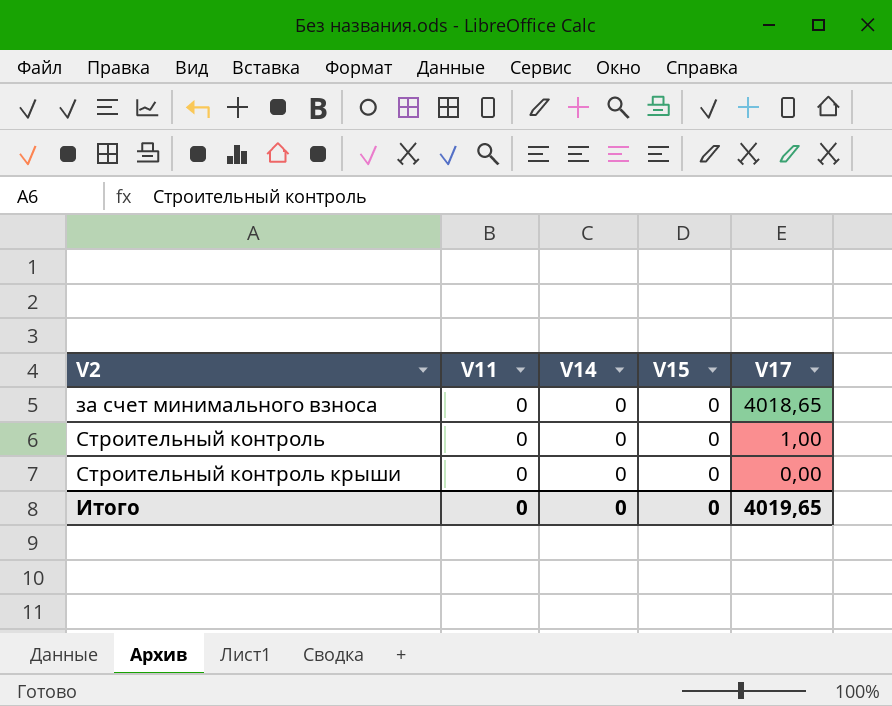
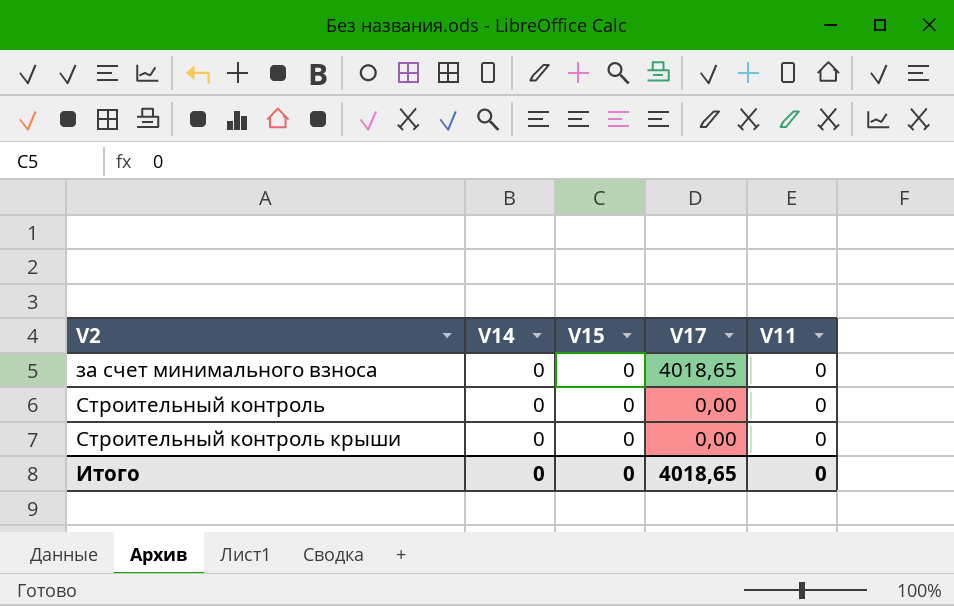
column V11 | position: 2 -> 5
Строительный контроль | V17: 1,00 -> 0,00
Итого | V17: 4019,65 -> 4018,65

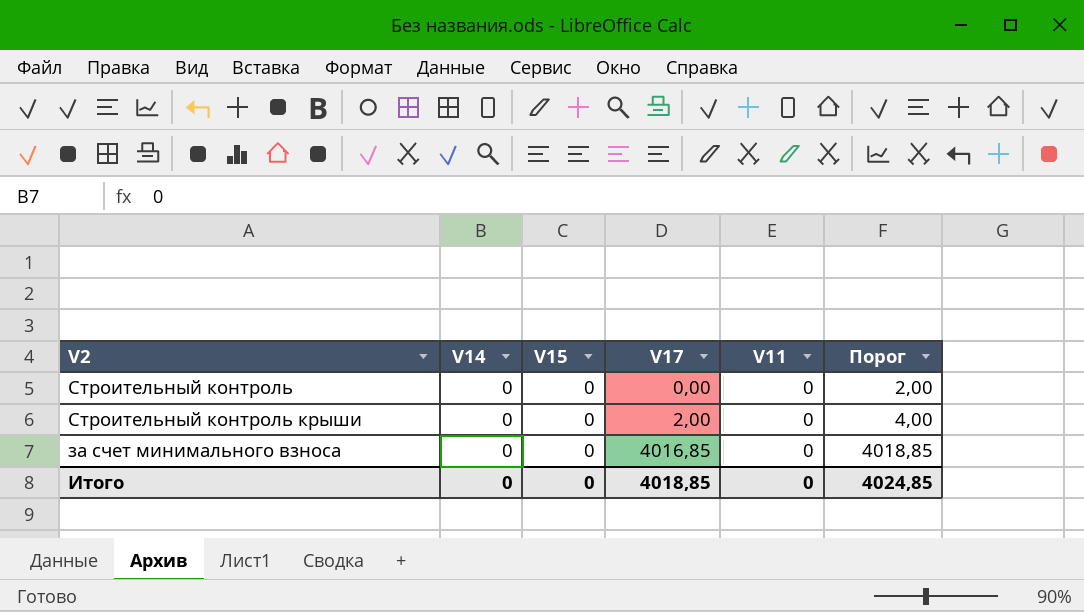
row order: V2 ascending -> V17 ascending
column Порог | formula: none -> [V17] + 2
Строительный контроль крыши | V17: 0,00 -> 2,00
за счет минимального взноса | V17: 4018,65 -> 4016,85
Итого | V17: 4018,65 -> 4018,85

